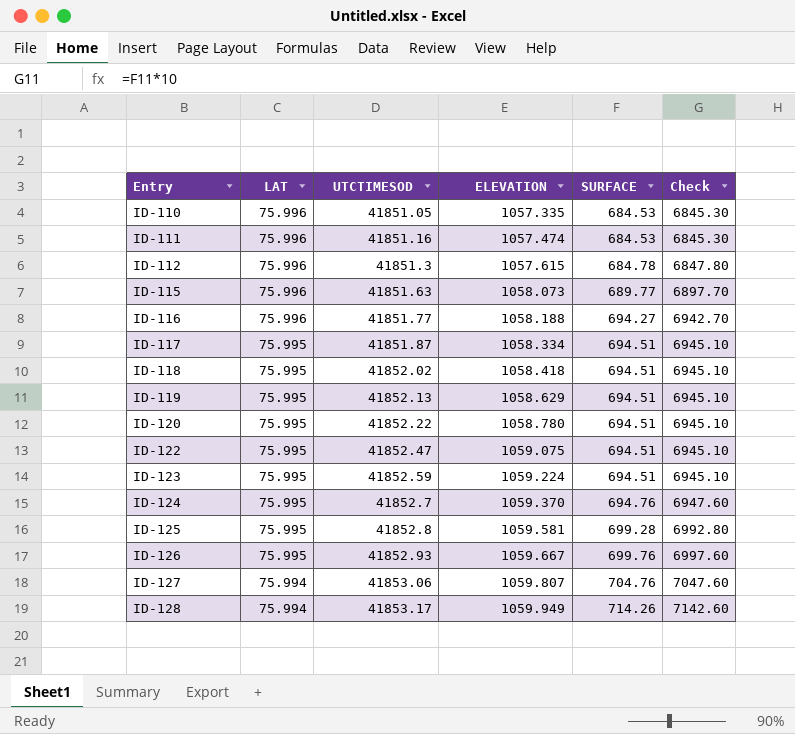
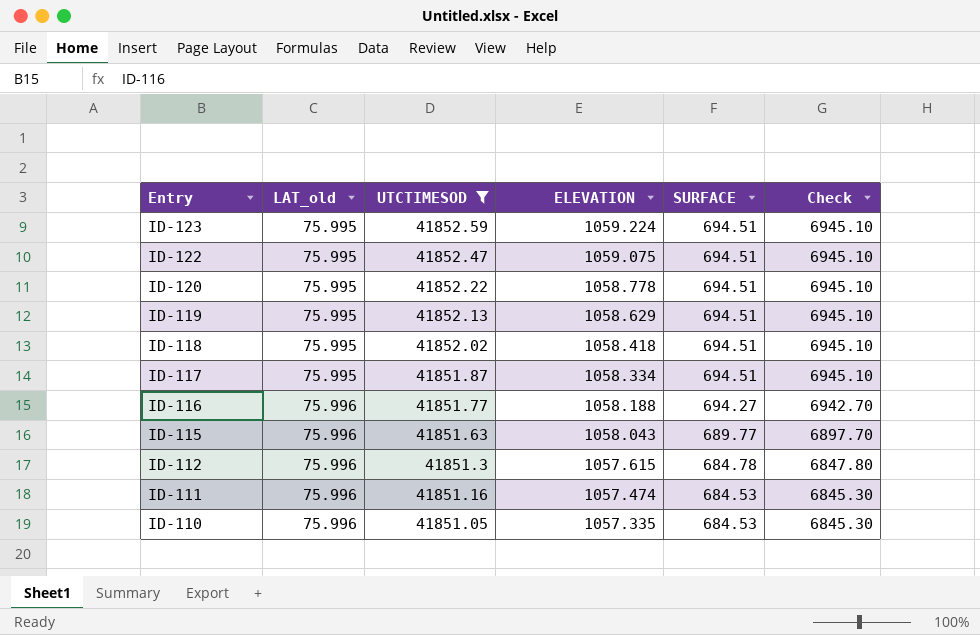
filter: none -> UTCTIMESOD <= 41852.59
row order: Entry ascending -> Entry descending
column name: LAT -> LAT_old
ID-120 | ELEVATION: 1058.780 -> 1058.778
ID-115 | ELEVATION: 1058.073 -> 1058.043

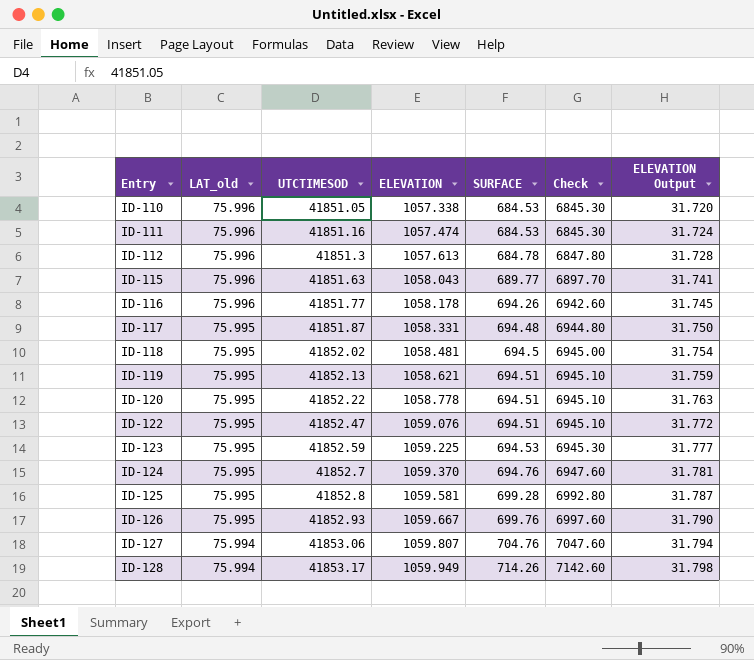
filter: UTCTIMESOD <= 41852.59 -> none
row order: Entry descending -> Entry ascending
column ELEVATION Output | formula: none -> [ELEVATION] * 0.03
ID-110 | ELEVATION: 1057.335 -> 1057.338
ID-112 | ELEVATION: 1057.615 -> 1057.613
ID-116 | ELEVATION: 1058.188 -> 1058.178
ID-116 | SURFACE: 694.27 -> 694.26
ID-116 | Check: 6942.70 -> 6942.60
ID-117 | ELEVATION: 1058.334 -> 1058.331
ID-117 | SURFACE: 694.51 -> 694.48
ID-117 | Check: 6945.10 -> 6944.80
ID-118 | ELEVATION: 1058.418 -> 1058.481
ID-118 | SURFACE: 694.51 -> 694.5
ID-118 | Check: 6945.10 -> 6945.00
ID-119 | ELEVATION: 1058.629 -> 1058.621
ID-122 | ELEVATION: 1059.075 -> 1059.076
ID-123 | ELEVATION: 1059.224 -> 1059.225
ID-123 | SURFACE: 694.51 -> 694.53
ID-123 | Check: 6945.10 -> 6945.30

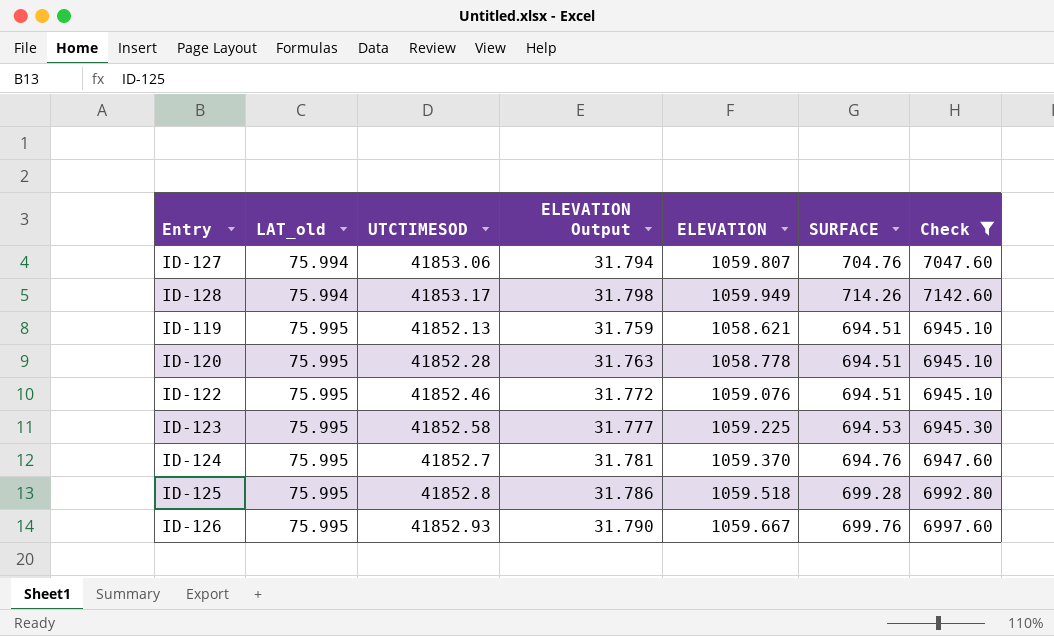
filter: none -> Check >= 6945.10
row order: Entry ascending -> LAT_old ascending
column ELEVATION Output | position: 7 -> 4
ID-120 | UTCTIMESOD: 41852.22 -> 41852.28
ID-122 | UTCTIMESOD: 41852.47 -> 41852.46
ID-123 | UTCTIMESOD: 41852.59 -> 41852.58
ID-125 | ELEVATION Output: 31.787 -> 31.786
ID-125 | ELEVATION: 1059.581 -> 1059.518

